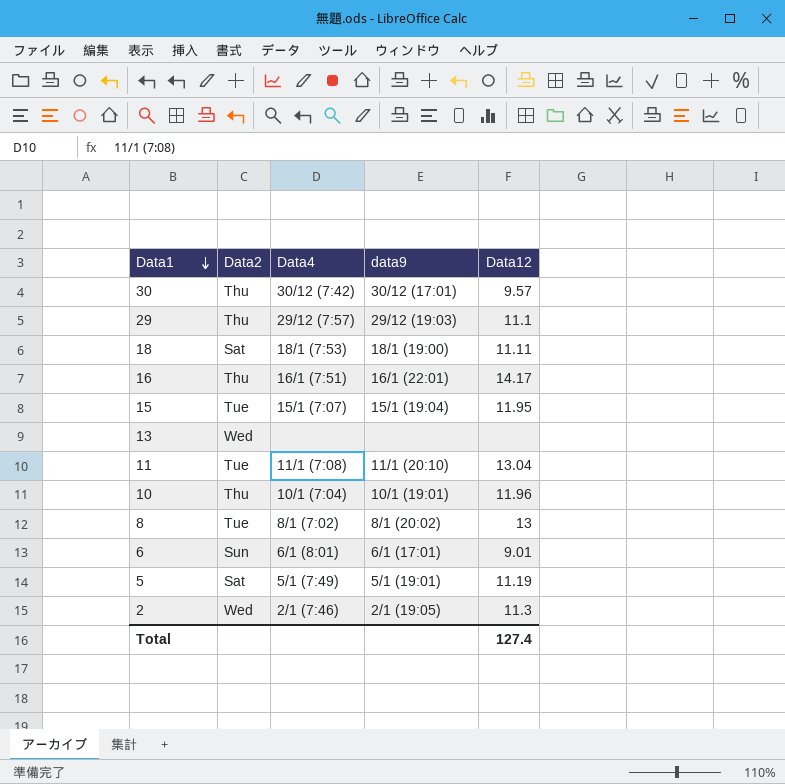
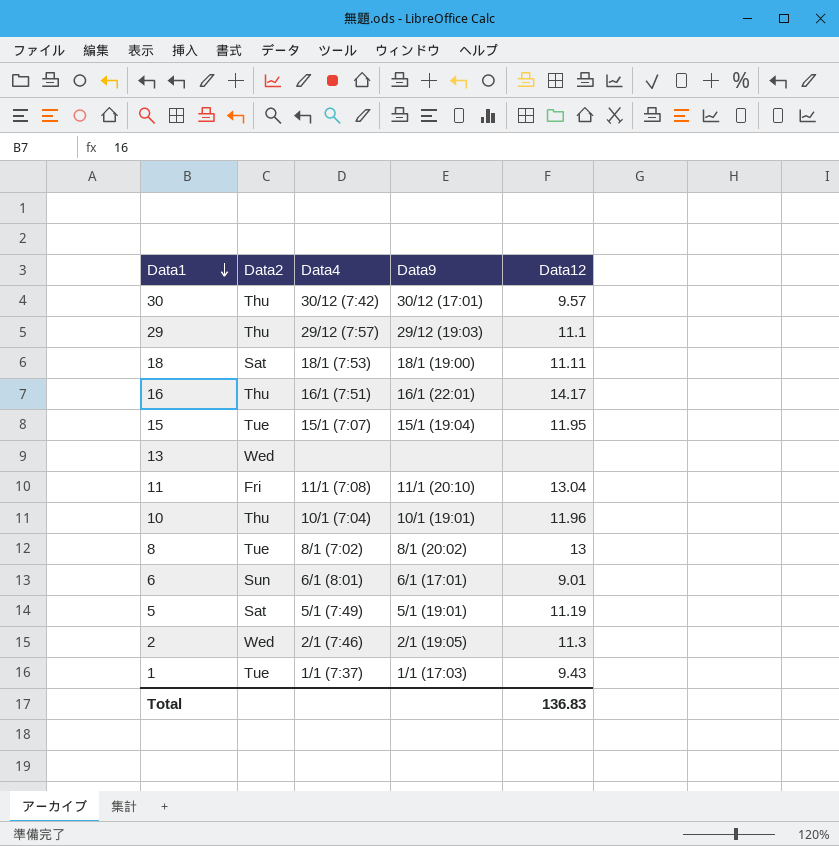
column name: data9 -> Data9
11 | Data2: Tue -> Fri
row 1: none -> Tue | 1/1 (7:37) | 1/1 (17:03) | 9.43
Total | Data12: 127.4 -> 136.83

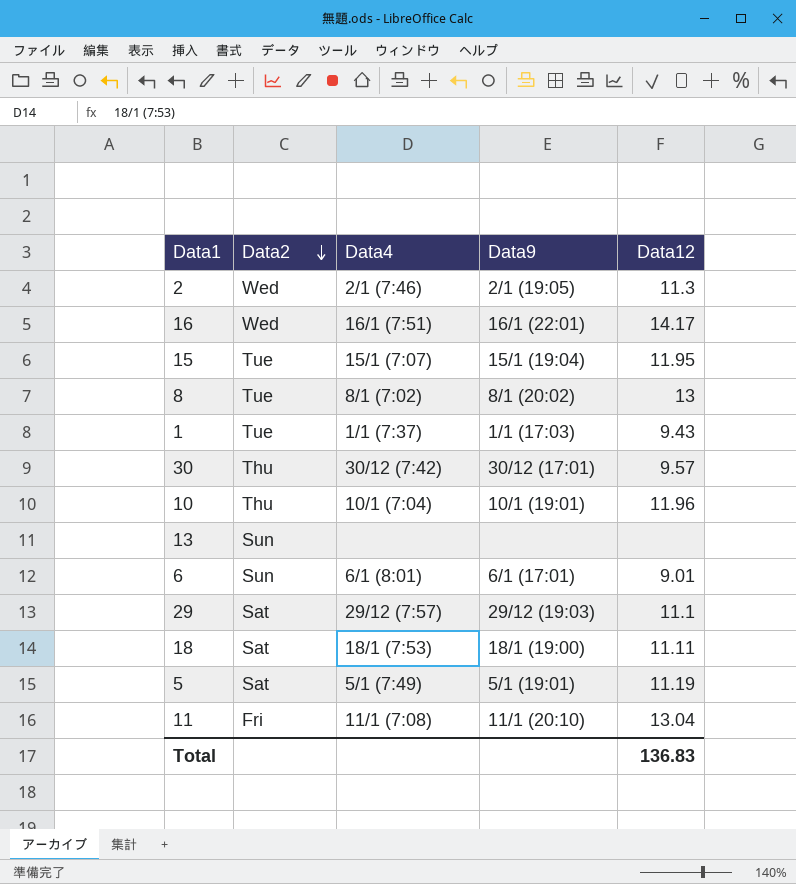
row order: Data1 descending -> Data2 descending
16 | Data2: Thu -> Wed
13 | Data2: Wed -> Sun
29 | Data2: Thu -> Sat

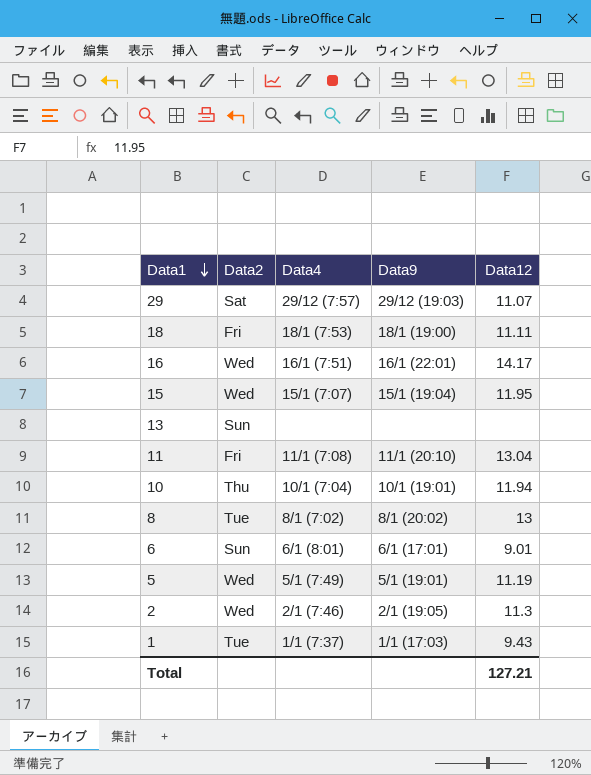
row order: Data2 descending -> Data1 descending
row 30: Thu | 30/12 (7:42) | 30/12 (17:01) | 9.57 -> none
29 | Data12: 11.1 -> 11.07
18 | Data2: Sat -> Fri
15 | Data2: Tue -> Wed
10 | Data12: 11.96 -> 11.94
5 | Data2: Sat -> Wed
Total | Data12: 136.83 -> 127.21

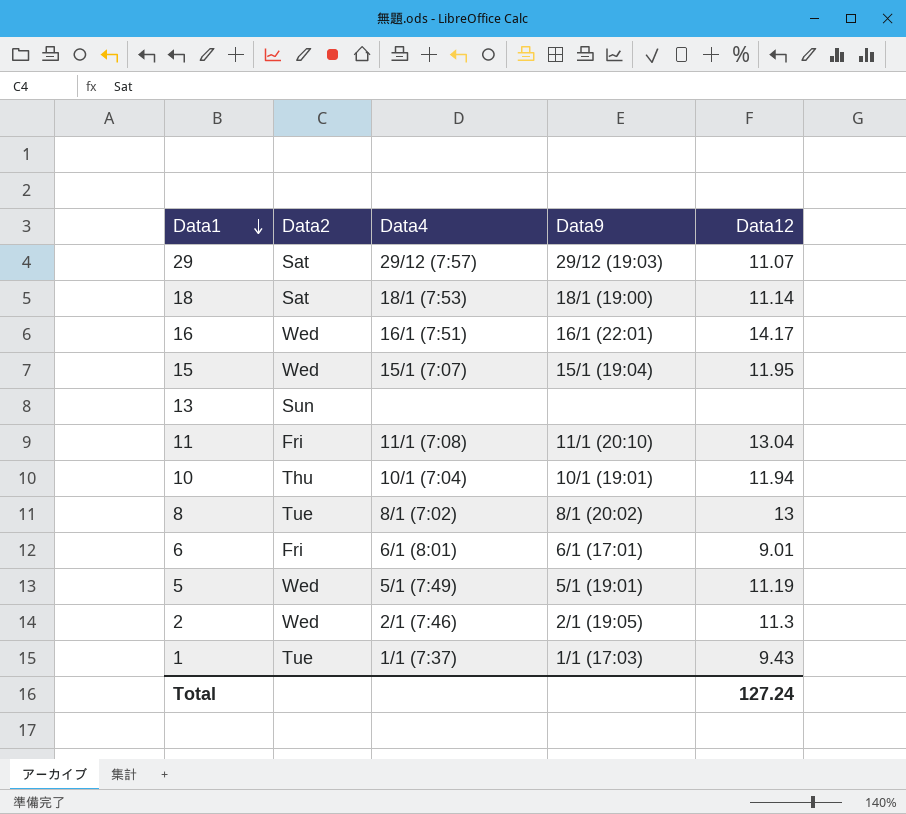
18 | Data2: Fri -> Sat
18 | Data12: 11.11 -> 11.14
6 | Data2: Sun -> Fri
Total | Data12: 127.21 -> 127.24

